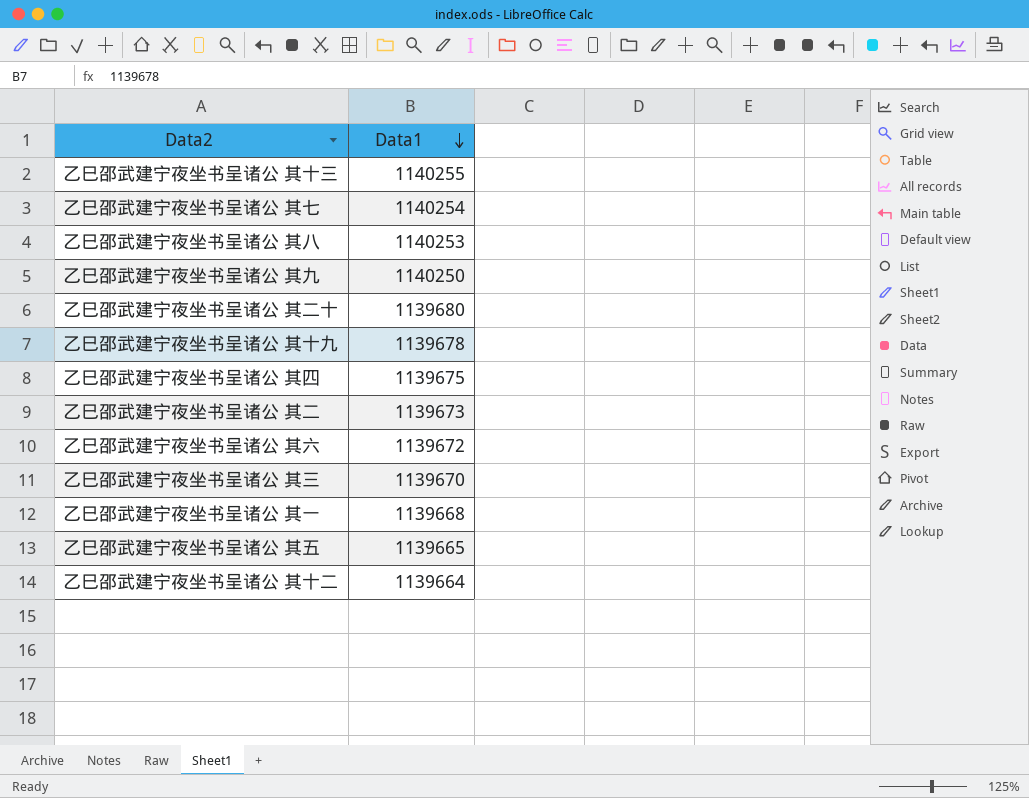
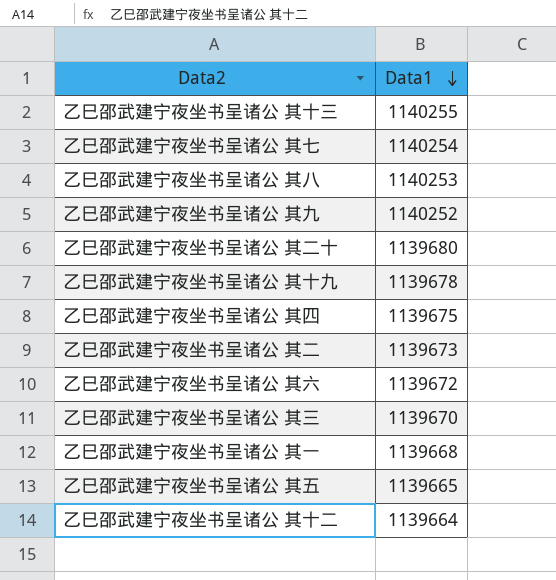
乙巳邵武建宁夜坐书呈诸公 其九 | Data1: 1140250 -> 1140252

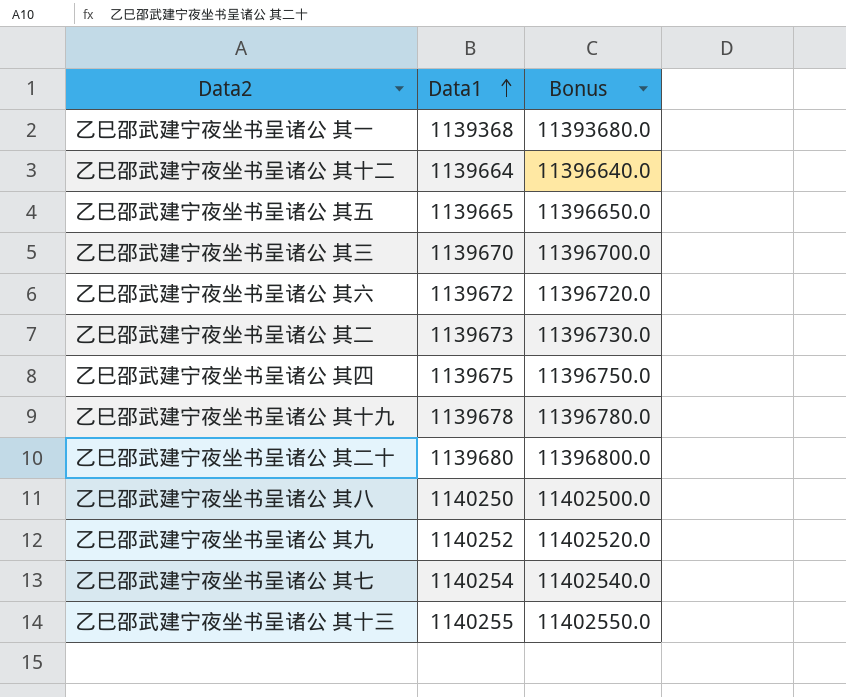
row order: Data1 descending -> Data1 ascending
column Bonus | formula: none -> [Data1] * 10
乙巳邵武建宁夜坐书呈诸公 其一 | Data1: 1139668 -> 1139368
乙巳邵武建宁夜坐书呈诸公 其八 | Data1: 1140253 -> 1140250

